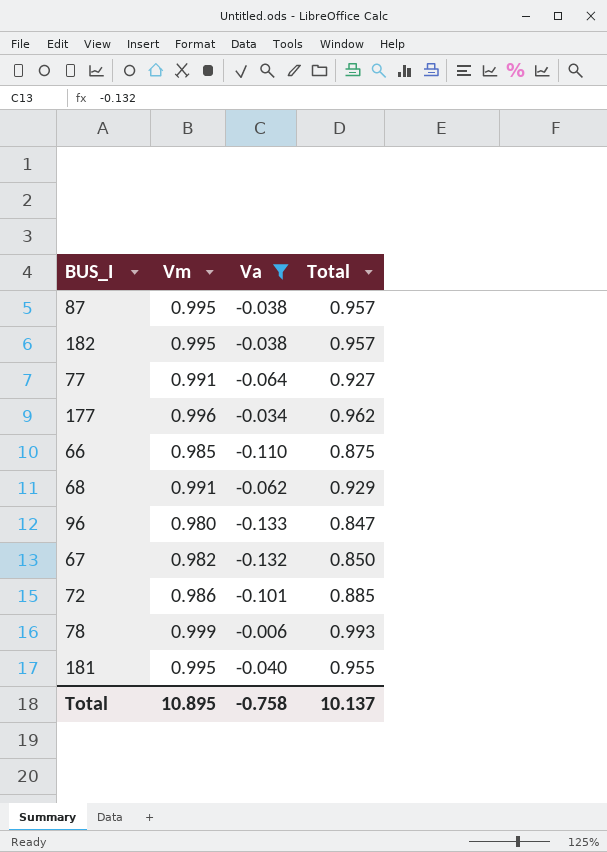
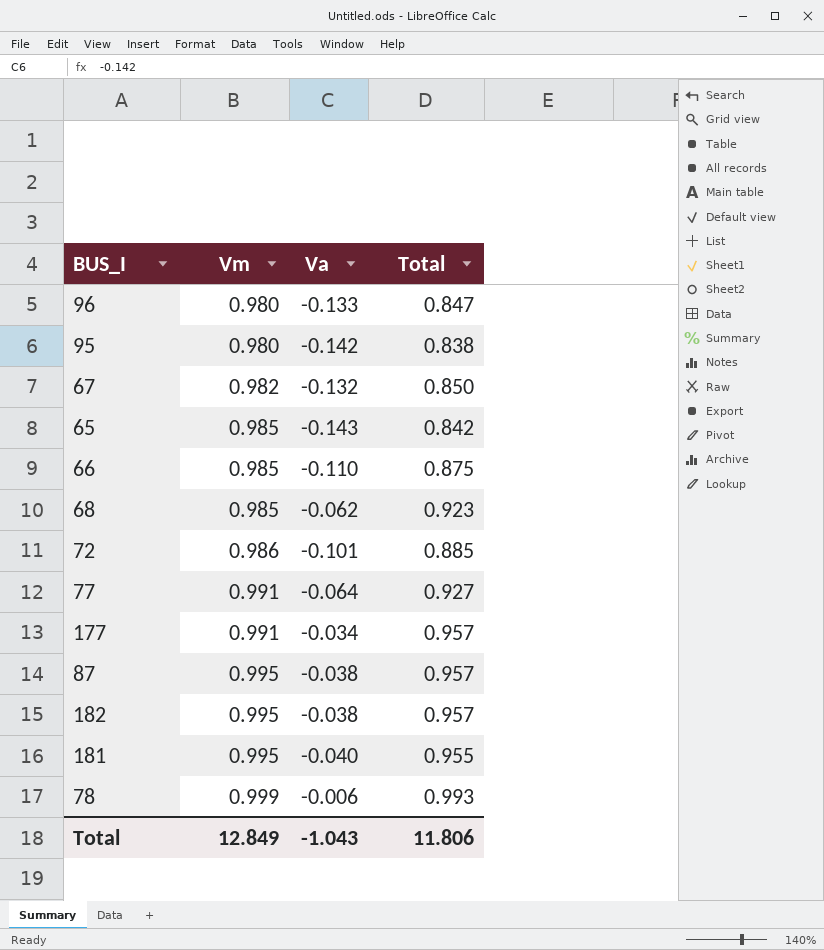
filter: Va >= -0.133 -> none
row order: none -> Vm ascending
68 | Vm: 0.991 -> 0.985
68 | Total: 0.929 -> 0.923
177 | Vm: 0.996 -> 0.991
177 | Total: 0.962 -> 0.957
Total | Vm: 10.895 -> 12.849
Total | Va: -0.758 -> -1.043
Total | Total: 10.137 -> 11.806

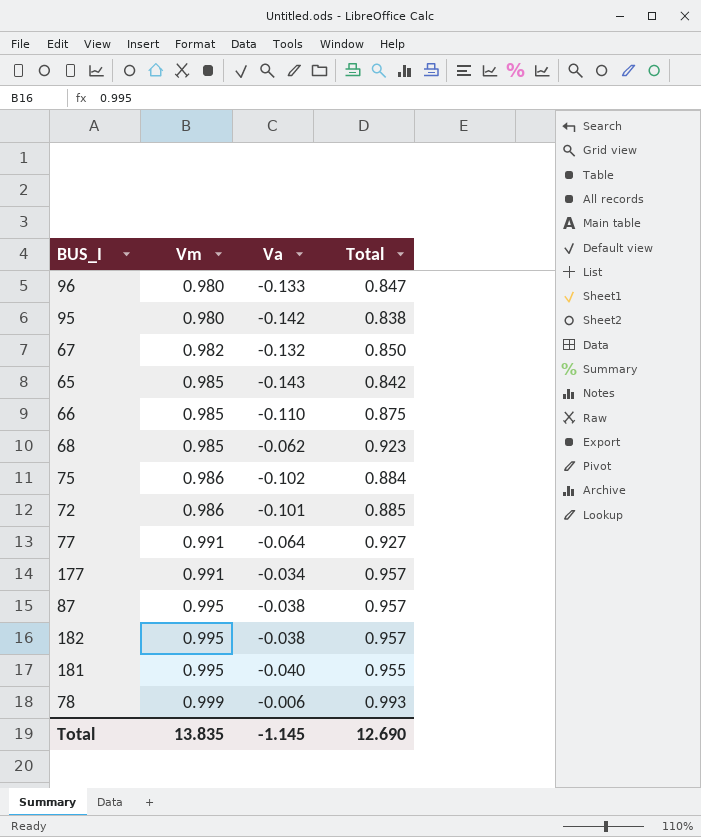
row 75: none -> 0.986 | -0.102 | 0.884
Total | Vm: 12.849 -> 13.835
Total | Va: -1.043 -> -1.145
Total | Total: 11.806 -> 12.690

